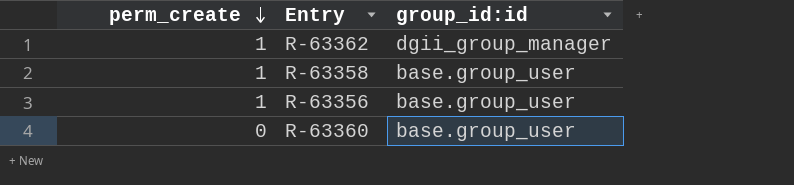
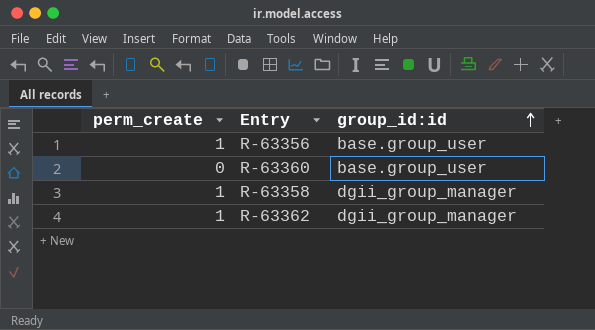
row order: perm_create descending -> group_id:id ascending
R-63358 | group_id:id: base.group_user -> dgii_group_manager

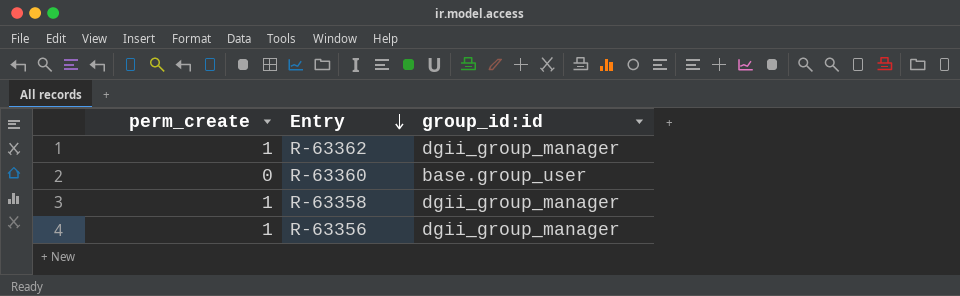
row order: group_id:id ascending -> Entry descending
R-63356 | group_id:id: base.group_user -> dgii_group_manager

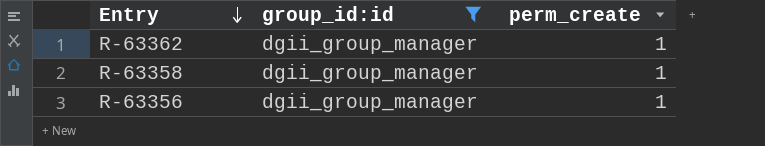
filter: none -> group_id:id = dgii_group_manager
column perm_create | position: 1 -> 3

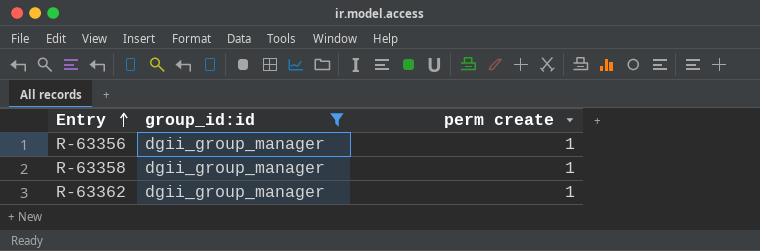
row order: Entry descending -> Entry ascending
column name: perm_create -> perm create

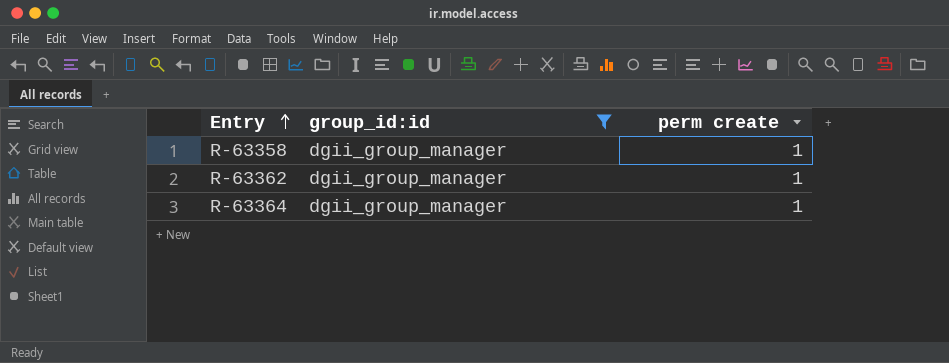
row R-63356: dgii_group_manager | 1 -> none
row R-63364: none -> dgii_group_manager | 1

